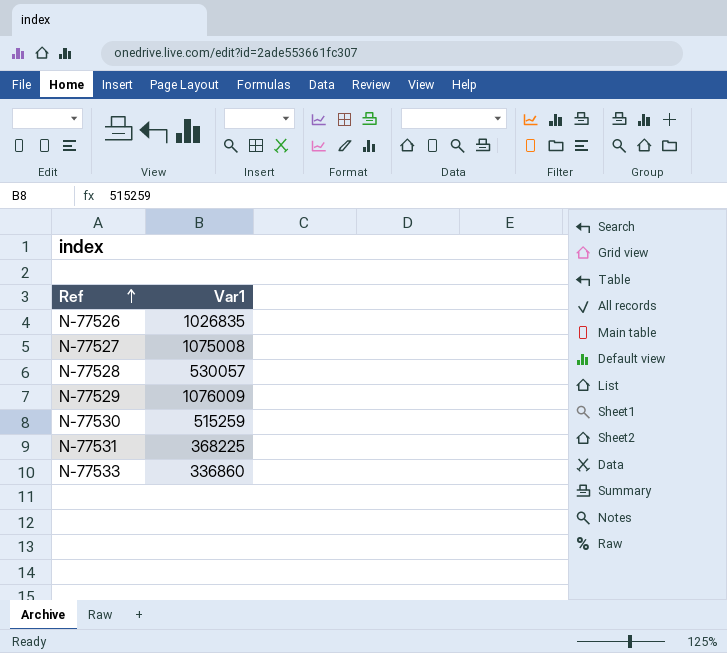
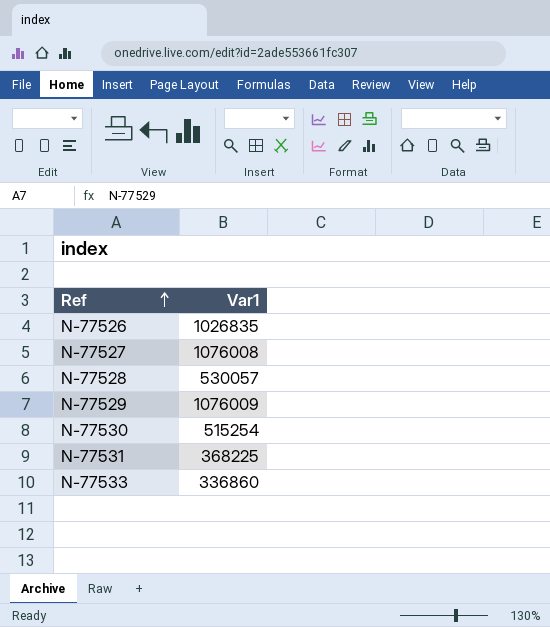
N-77527 | Var1: 1075008 -> 1076008
N-77530 | Var1: 515259 -> 515254

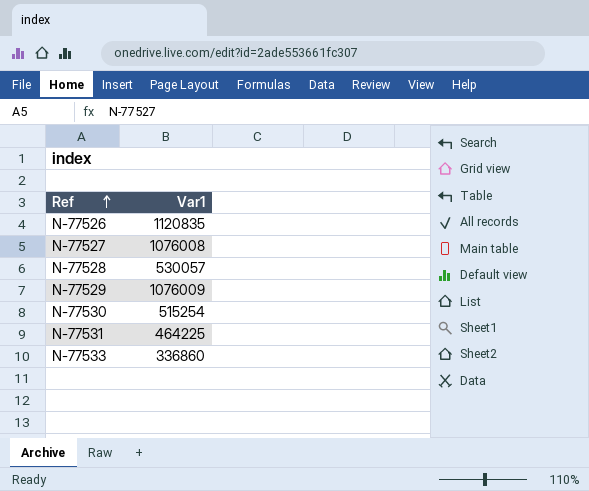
N-77526 | Var1: 1026835 -> 1120835
N-77531 | Var1: 368225 -> 464225

